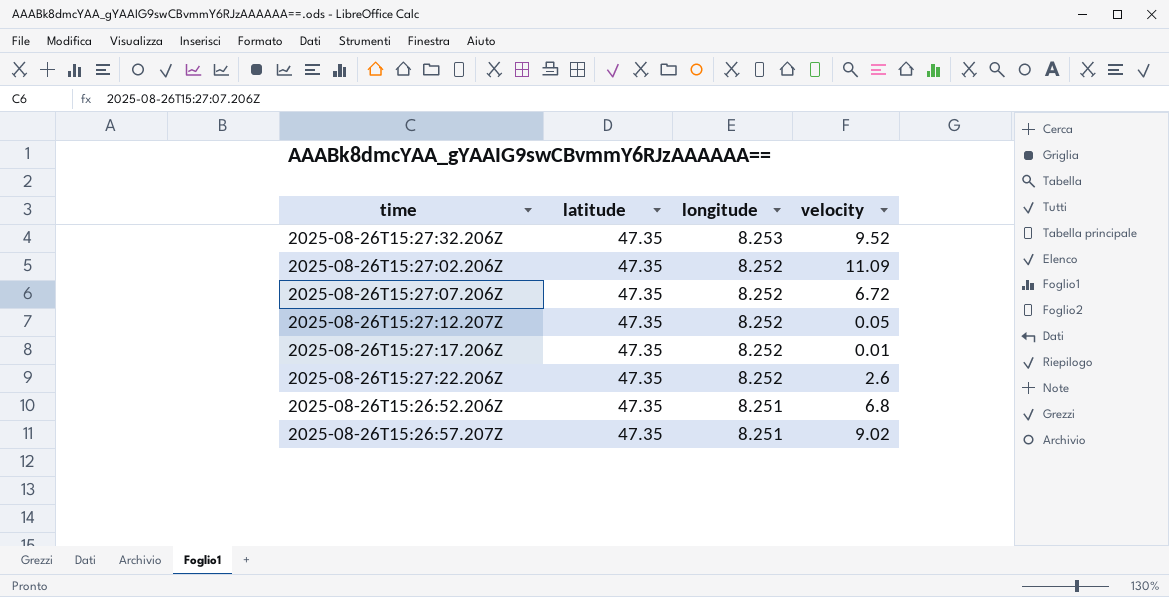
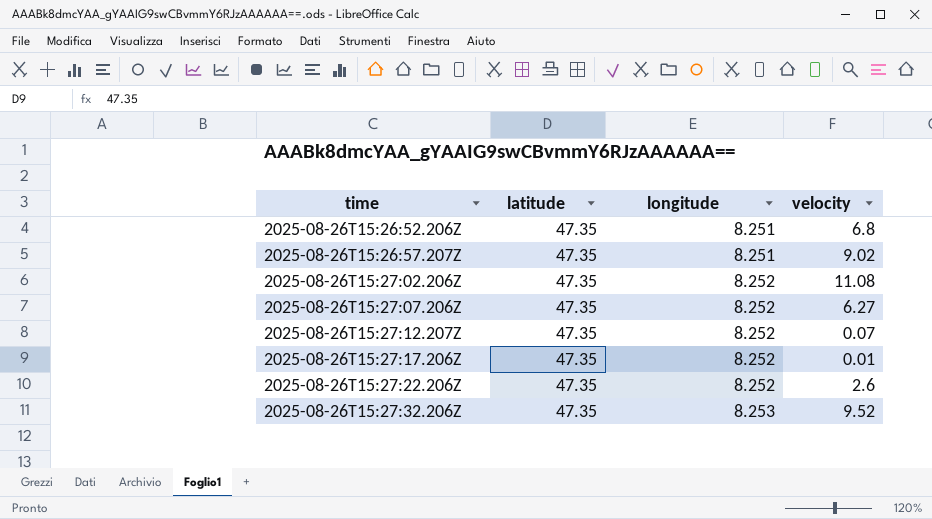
row order: longitude descending -> time ascending
2025-08-26T15:27:02.206Z | velocity: 11.09 -> 11.08
2025-08-26T15:27:07.206Z | velocity: 6.72 -> 6.27
2025-08-26T15:27:12.207Z | velocity: 0.05 -> 0.07

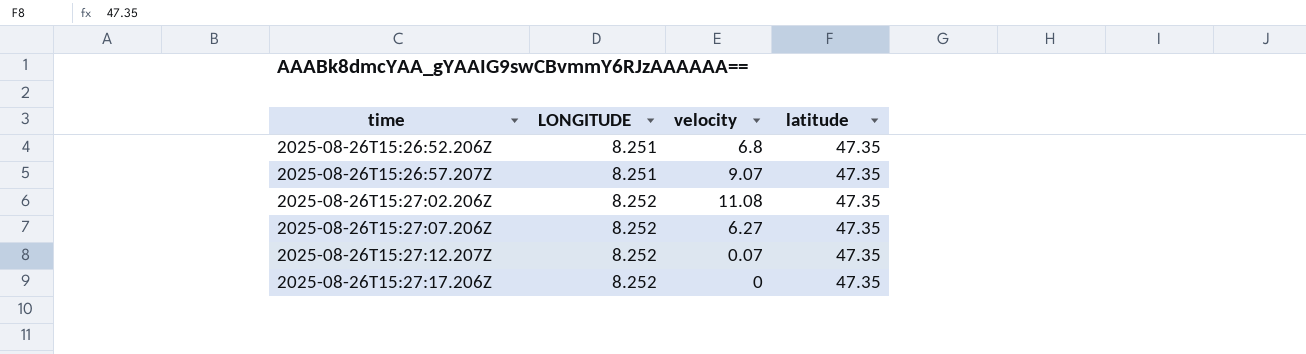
column name: longitude -> LONGITUDE
column latitude | position: 2 -> 4
row 2025-08-26T15:27:22.206Z: 47.35 | 8.252 | 2.6 -> none
row 2025-08-26T15:27:32.206Z: 47.35 | 8.253 | 9.52 -> none
2025-08-26T15:26:57.207Z | velocity: 9.02 -> 9.07
2025-08-26T15:27:17.206Z | velocity: 0.01 -> 0

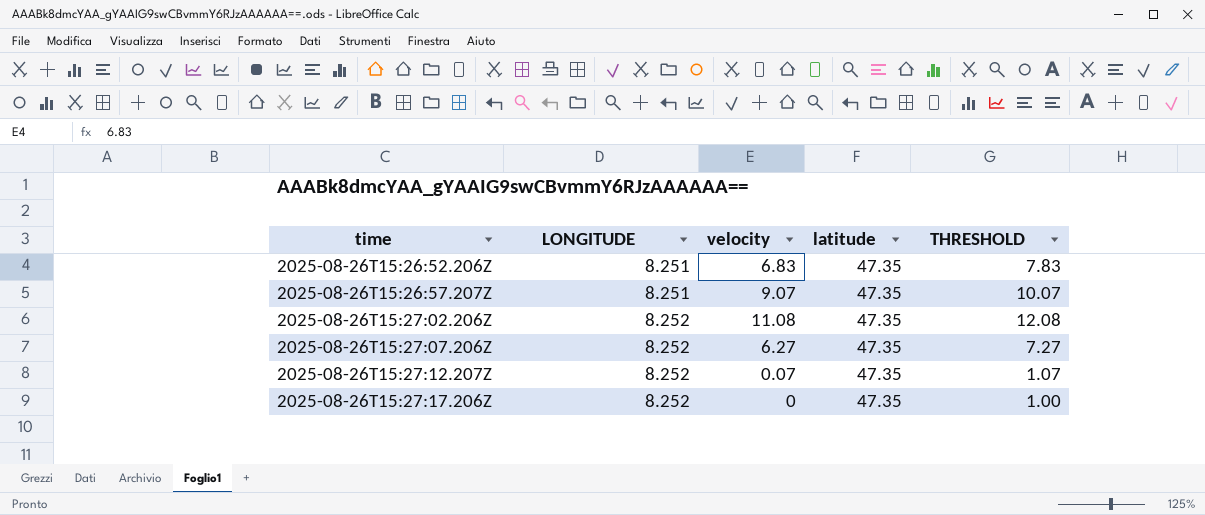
column THRESHOLD | formula: none -> [velocity] + 1
2025-08-26T15:26:52.206Z | velocity: 6.8 -> 6.83

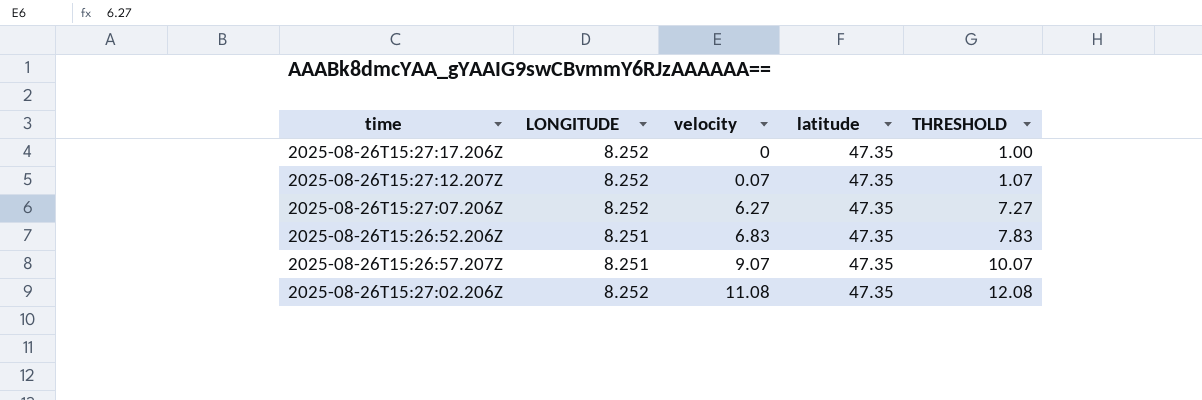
row order: time ascending -> velocity ascending

